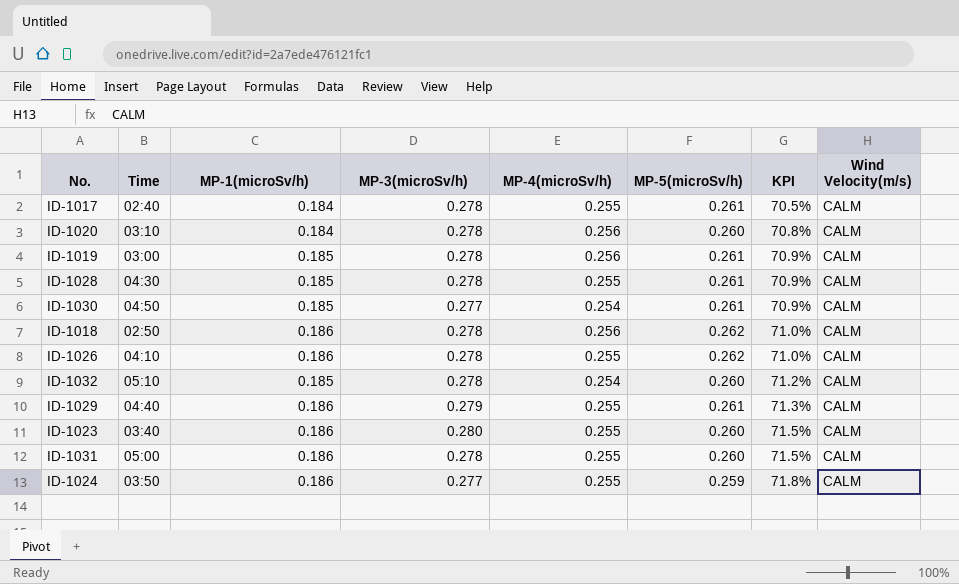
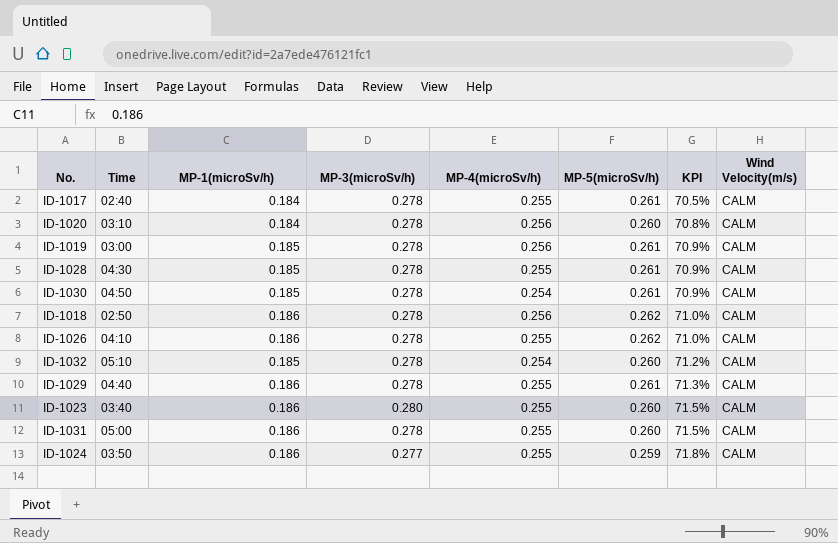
ID-1030 | MP-3(microSv/h): 0.277 -> 0.278
ID-1029 | MP-3(microSv/h): 0.279 -> 0.278

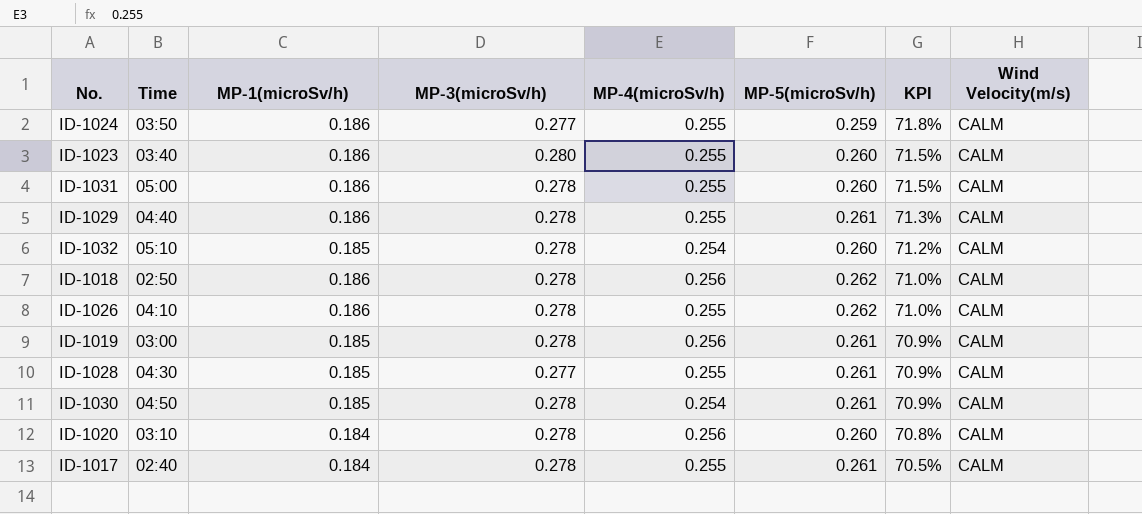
row order: KPI ascending -> KPI descending
ID-1028 | MP-3(microSv/h): 0.278 -> 0.277

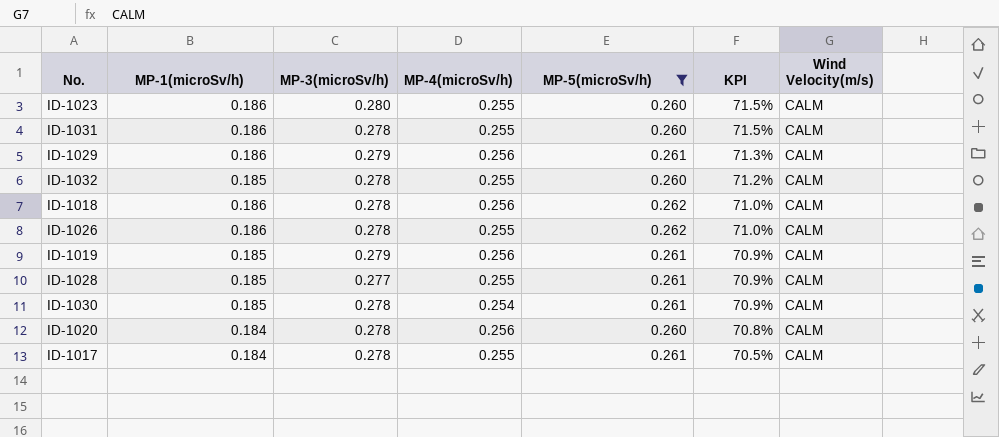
filter: none -> MP-5(microSv/h) != 0.259
column Time | position: 2 -> none
ID-1029 | MP-3(microSv/h): 0.278 -> 0.279
ID-1029 | MP-4(microSv/h): 0.255 -> 0.256
ID-1032 | MP-4(microSv/h): 0.254 -> 0.255
ID-1019 | MP-3(microSv/h): 0.278 -> 0.279

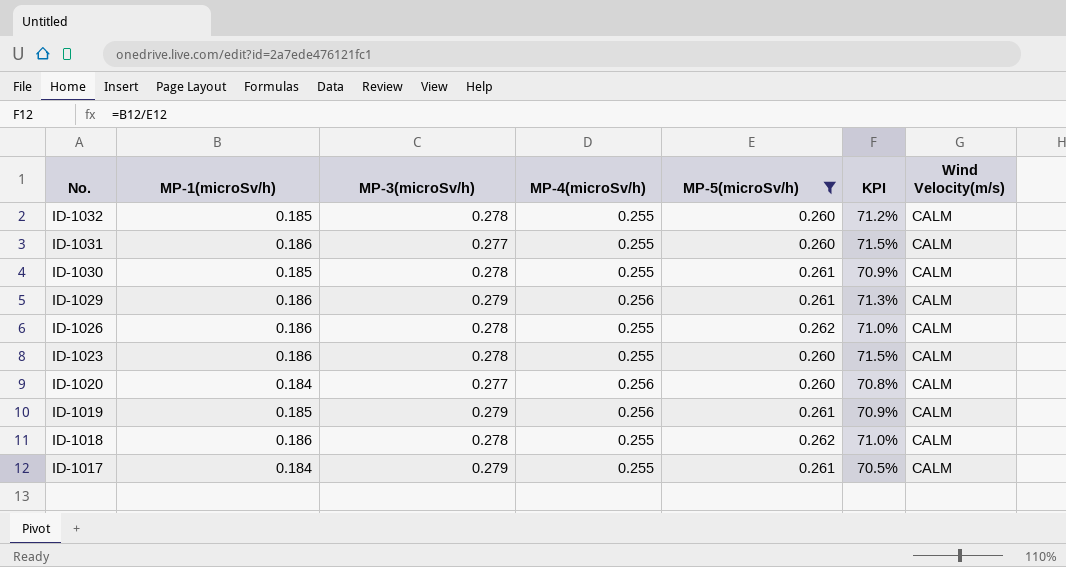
row order: KPI descending -> No. descending
row ID-1028: 0.185 | 0.277 | 0.255 | 0.261 | 70.9% | CALM -> none
ID-1031 | MP-3(microSv/h): 0.278 -> 0.277
ID-1030 | MP-4(microSv/h): 0.254 -> 0.255
ID-1023 | MP-3(microSv/h): 0.280 -> 0.278
ID-1020 | MP-3(microSv/h): 0.278 -> 0.277
ID-1018 | MP-4(microSv/h): 0.256 -> 0.255
ID-1017 | MP-3(microSv/h): 0.278 -> 0.279

